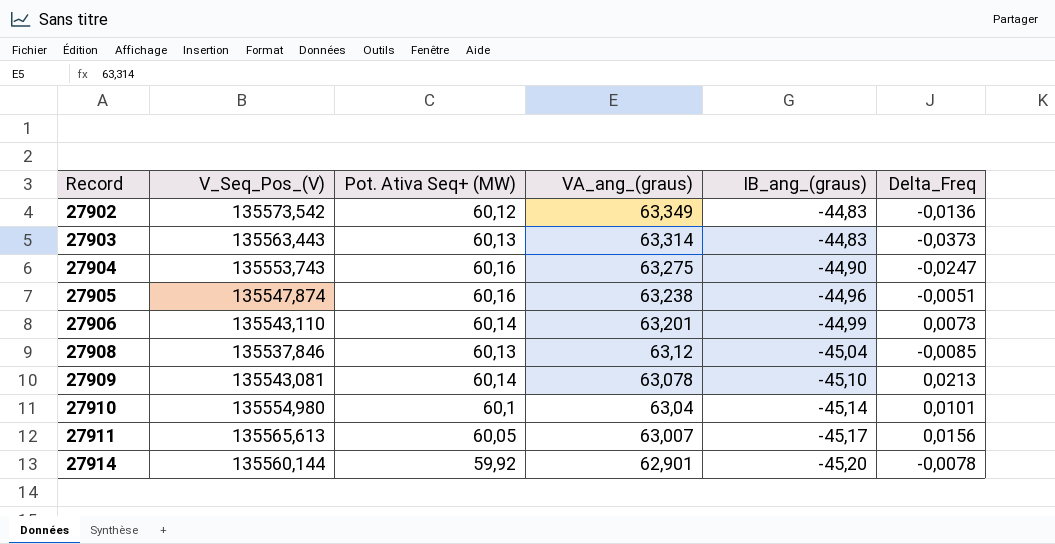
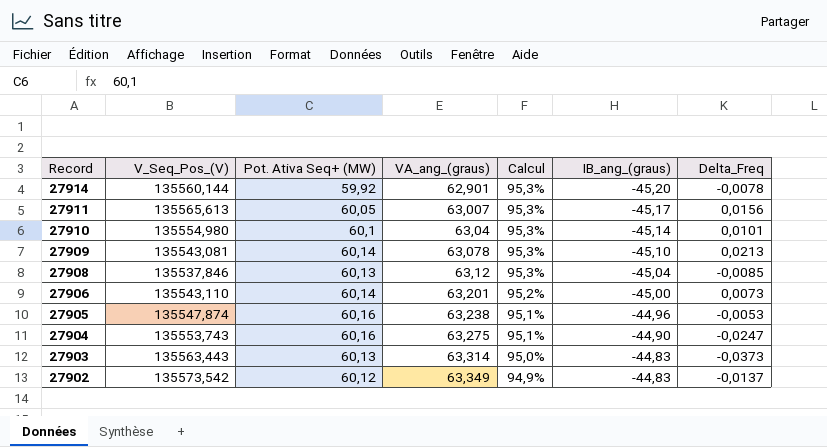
row order: Record ascending -> Record descending
column Calcul | formula: none -> [Pot. Ativa Seq+ (MW)] / [VA_ang_(graus)]
27906 | IB_ang_(graus): -44,99 -> -45,00
27905 | Delta_Freq: -0,0051 -> -0,0053
27902 | Delta_Freq: -0,0136 -> -0,0137

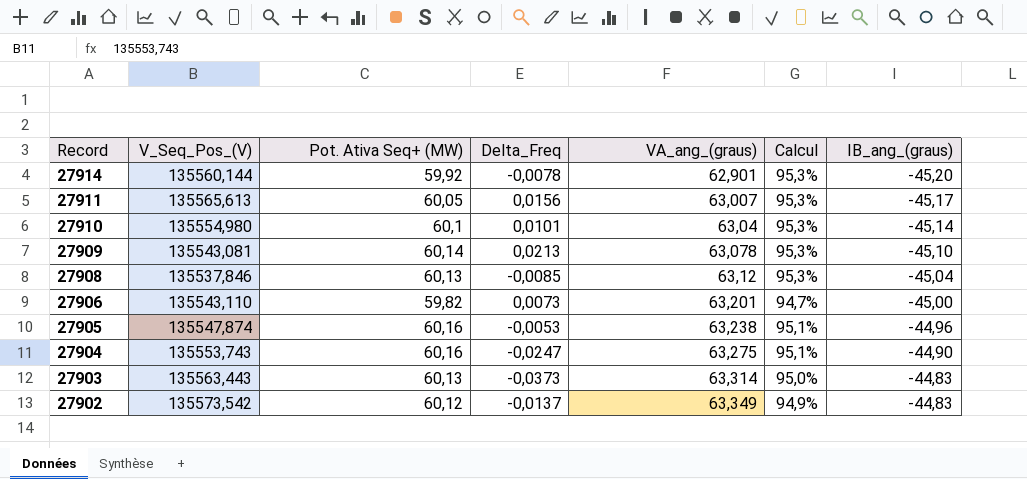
column Delta_Freq | position: 7 -> 4
27906 | Pot. Ativa Seq+ (MW): 60,14 -> 59,82
27906 | Calcul: 95,2% -> 94,7%

